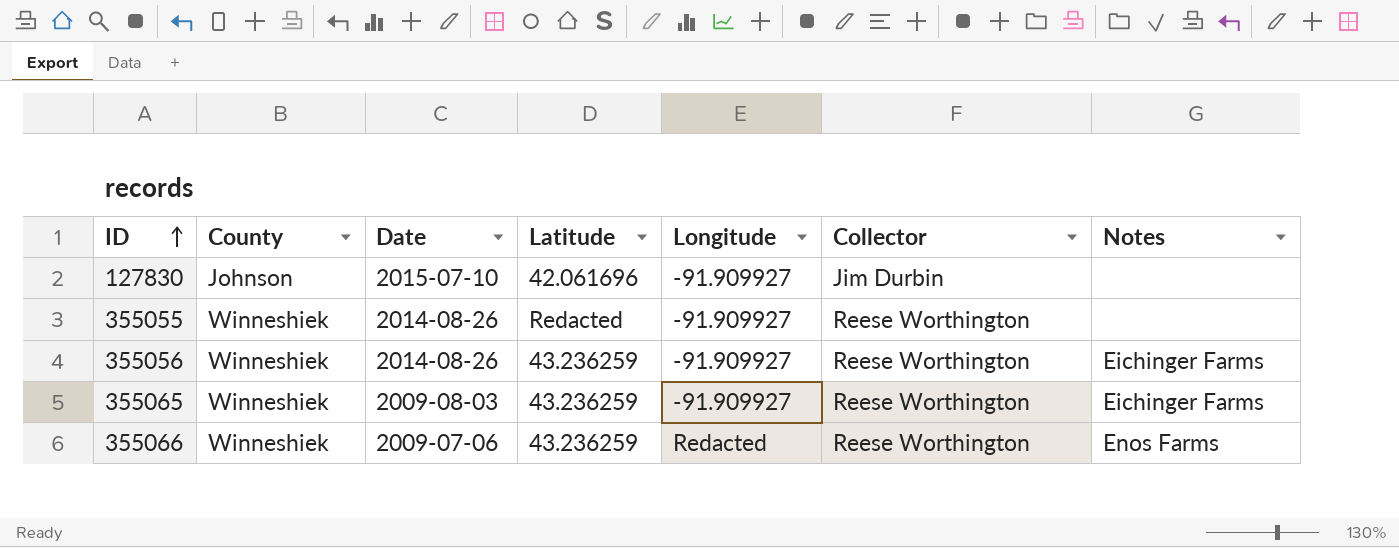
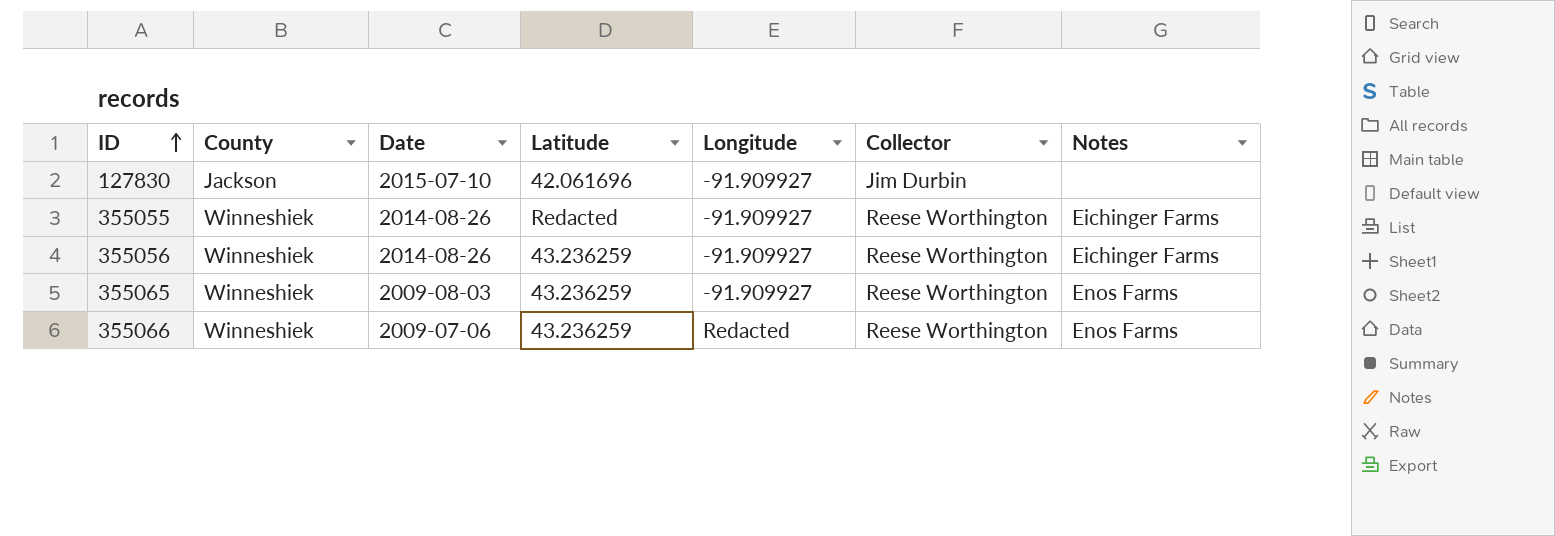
127830 | County: Johnson -> Jackson
355055 | Notes: none -> Eichinger Farms
355065 | Notes: Eichinger Farms -> Enos Farms

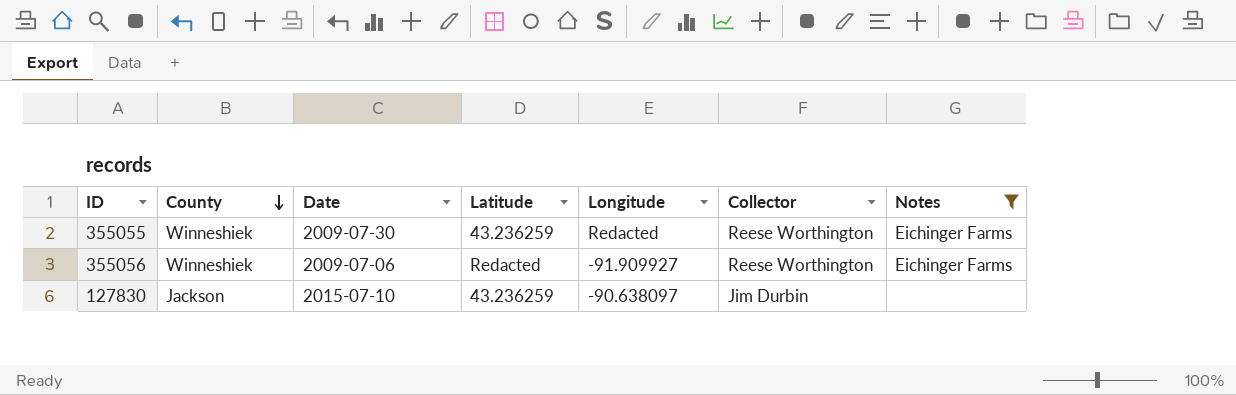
filter: none -> Notes != Enos Farms
row order: ID ascending -> County descending
355055 | Date: 2014-08-26 -> 2009-07-30
355055 | Latitude: Redacted -> 43.236259
355055 | Longitude: -91.909927 -> Redacted
355056 | Date: 2014-08-26 -> 2009-07-06
355056 | Latitude: 43.236259 -> Redacted
127830 | Latitude: 42.061696 -> 43.236259
127830 | Longitude: -91.909927 -> -90.638097

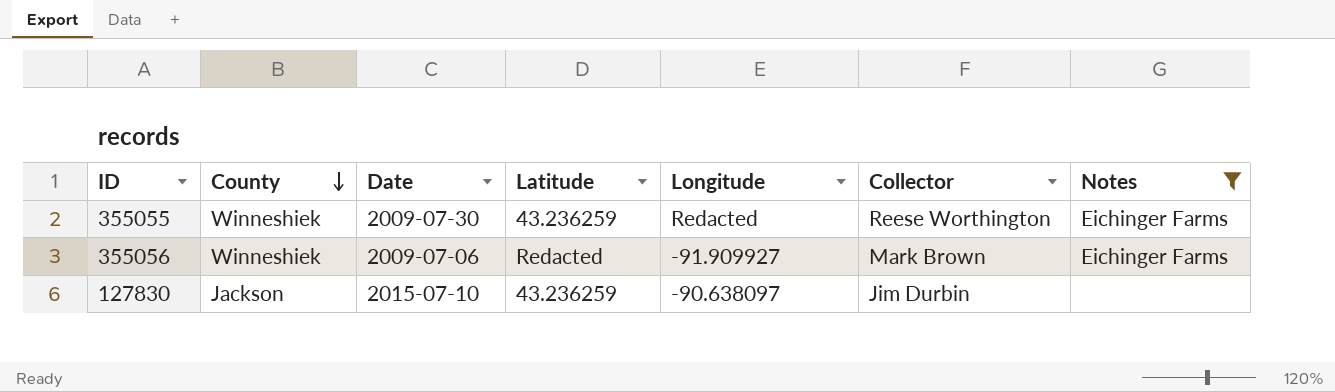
355056 | Collector: Reese Worthington -> Mark Brown

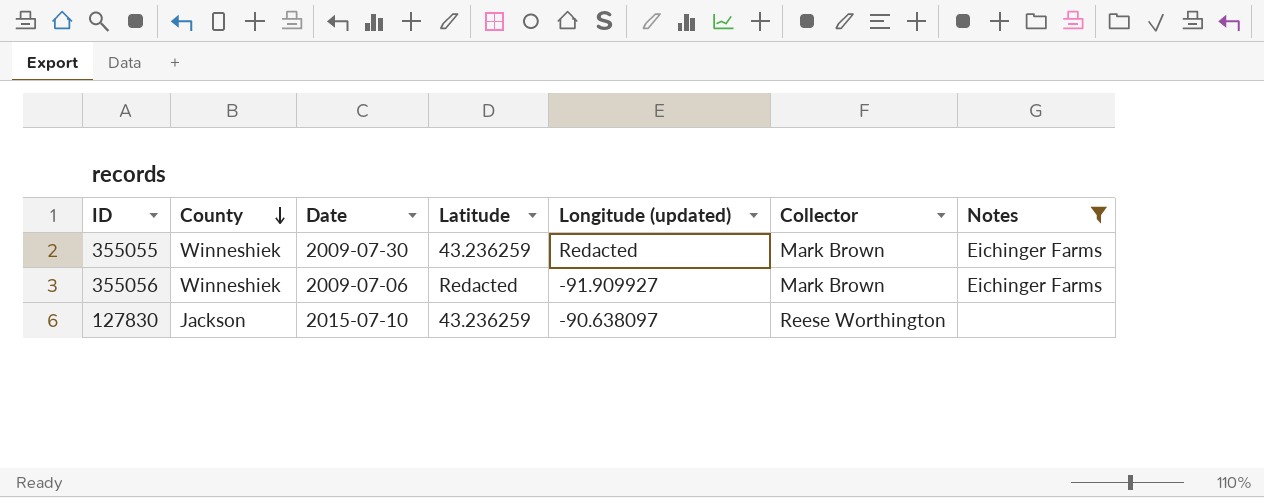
column name: Longitude -> Longitude (updated)
355055 | Collector: Reese Worthington -> Mark Brown
127830 | Collector: Jim Durbin -> Reese Worthington

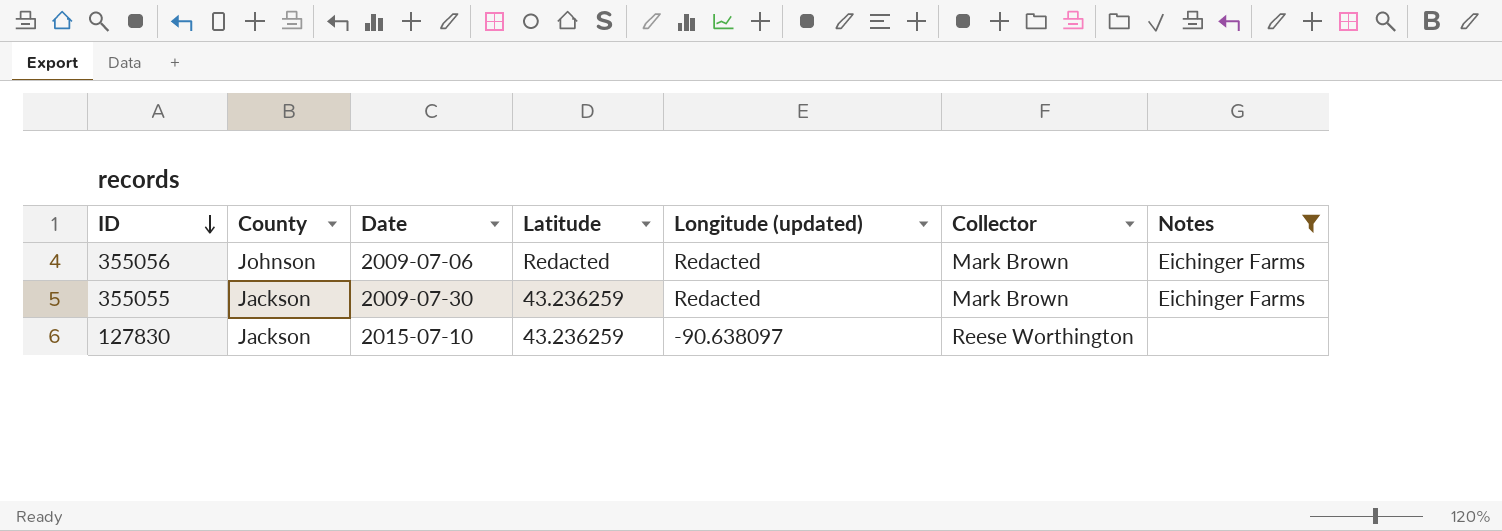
row order: County descending -> ID descending
355056 | County: Winneshiek -> Johnson
355056 | Longitude (updated): -91.909927 -> Redacted
355055 | County: Winneshiek -> Jackson

